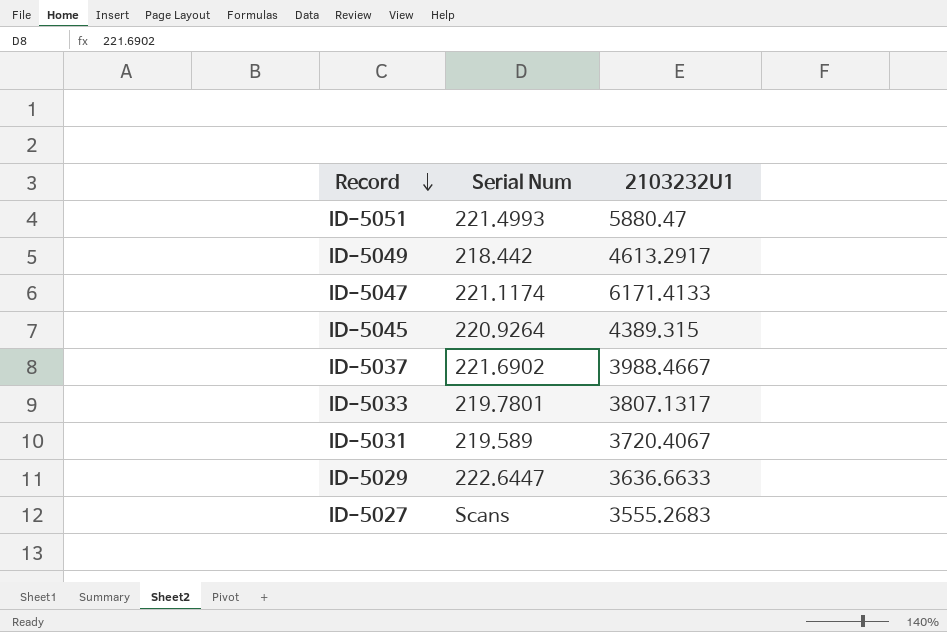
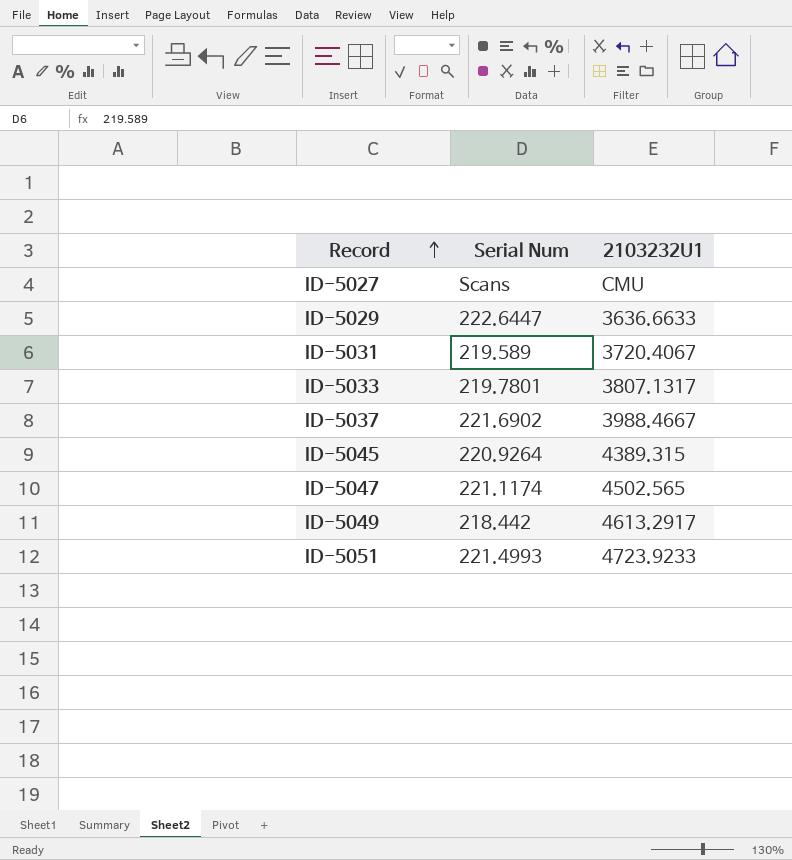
row order: Record descending -> Record ascending
ID-5027 | 2103232U1: 3555.2683 -> CMU
ID-5047 | 2103232U1: 6171.4133 -> 4502.565
ID-5051 | 2103232U1: 5880.47 -> 4723.9233

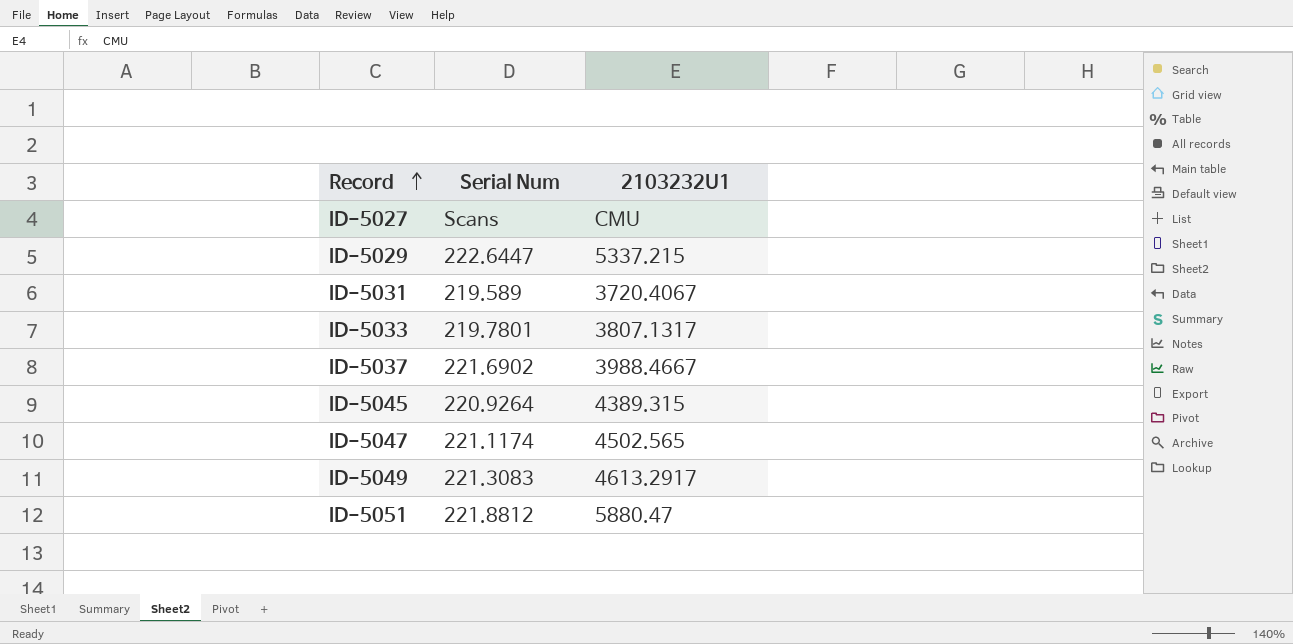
ID-5029 | 2103232U1: 3636.6633 -> 5337.215
ID-5049 | Serial Num: 218.442 -> 221.3083
ID-5051 | Serial Num: 221.4993 -> 221.8812
ID-5051 | 2103232U1: 4723.9233 -> 5880.47

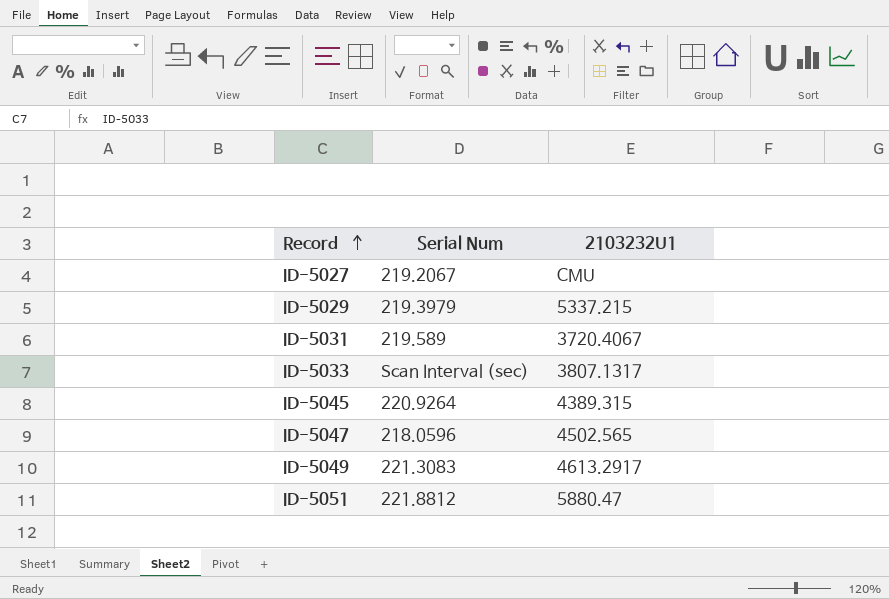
row ID-5037: 221.6902 | 3988.4667 -> none
ID-5027 | Serial Num: Scans -> 219.2067
ID-5029 | Serial Num: 222.6447 -> 219.3979
ID-5033 | Serial Num: 219.7801 -> Scan Interval (sec)
ID-5047 | Serial Num: 221.1174 -> 218.0596

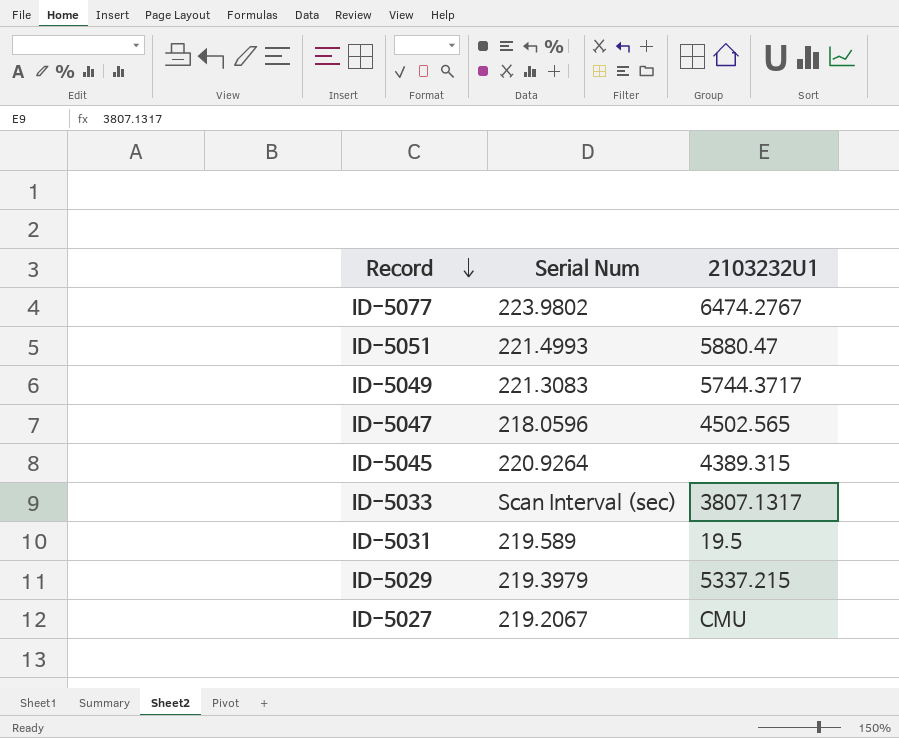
row order: Record ascending -> Record descending
row ID-5077: none -> 223.9802 | 6474.2767
ID-5051 | Serial Num: 221.8812 -> 221.4993
ID-5049 | 2103232U1: 4613.2917 -> 5744.3717
ID-5031 | 2103232U1: 3720.4067 -> 19.5

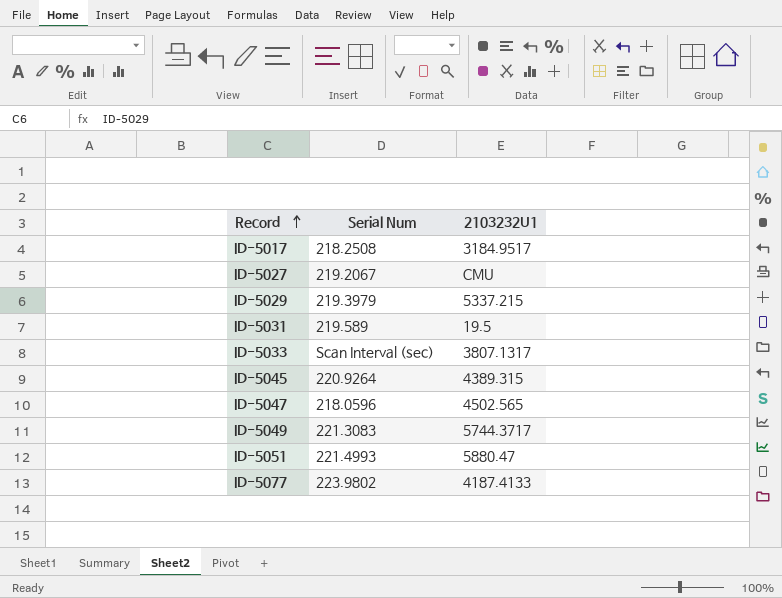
row order: Record descending -> Record ascending
row ID-5017: none -> 218.2508 | 3184.9517
ID-5077 | 2103232U1: 6474.2767 -> 4187.4133

